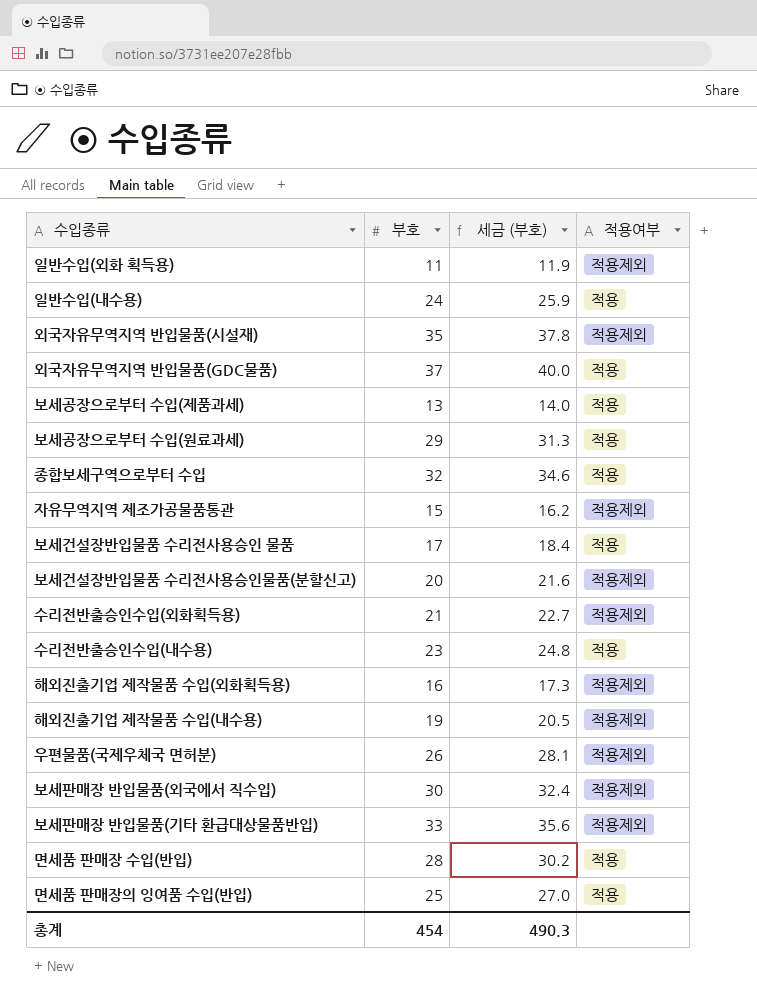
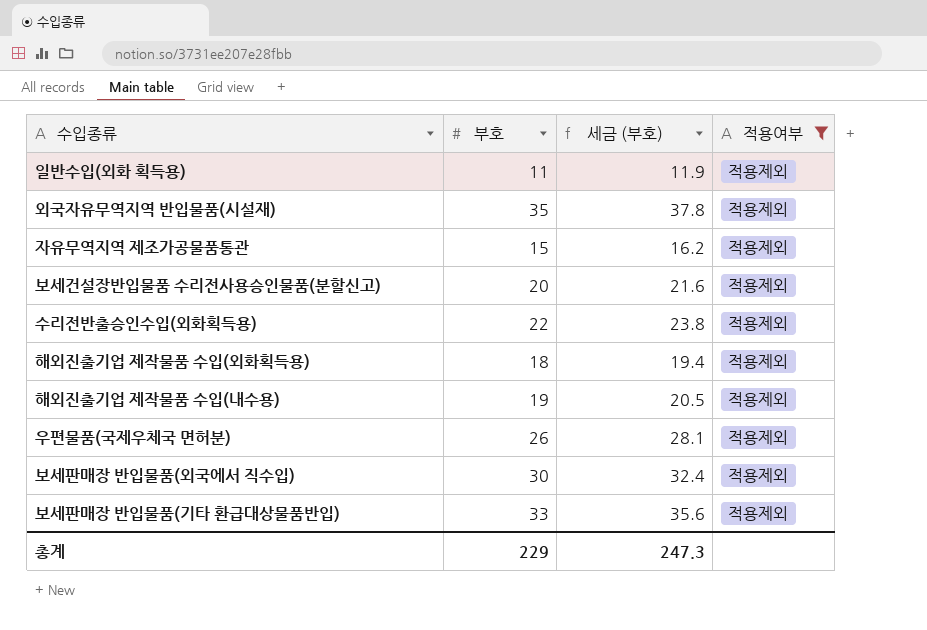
filter: none -> 적용여부 = 적용제외
수리전반출승인수입(외화획득용) | 부호: 21 -> 22
수리전반출승인수입(외화획득용) | 세금 (부호): 22.7 -> 23.8
해외진출기업 제작물품 수입(외화획득용) | 부호: 16 -> 18
해외진출기업 제작물품 수입(외화획득용) | 세금 (부호): 17.3 -> 19.4
총계 | 부호: 454 -> 229
총계 | 세금 (부호): 490.3 -> 247.3

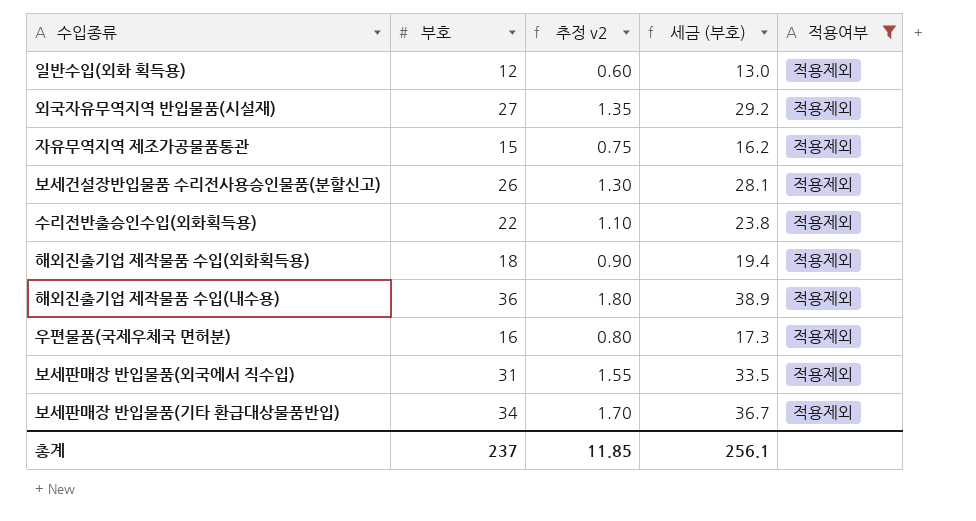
column 추정 v2 | formula: none -> [부호] * 0.05
일반수입(외화 획득용) | 부호: 11 -> 12
일반수입(외화 획득용) | 세금 (부호): 11.9 -> 13.0
외국자유무역지역 반입물품(시설재) | 부호: 35 -> 27
외국자유무역지역 반입물품(시설재) | 세금 (부호): 37.8 -> 29.2
보세건설장반입물품 수리전사용승인물품(분할신고) | 부호: 20 -> 26
보세건설장반입물품 수리전사용승인물품(분할신고) | 세금 (부호): 21.6 -> 28.1
해외진출기업 제작물품 수입(내수용) | 부호: 19 -> 36
해외진출기업 제작물품 수입(내수용) | 세금 (부호): 20.5 -> 38.9
우편물품(국제우체국 면허분) | 부호: 26 -> 16
우편물품(국제우체국 면허분) | 세금 (부호): 28.1 -> 17.3
보세판매장 반입물품(외국에서 직수입) | 부호: 30 -> 31
보세판매장 반입물품(외국에서 직수입) | 세금 (부호): 32.4 -> 33.5
보세판매장 반입물품(기타 환급대상물품반입) | 부호: 33 -> 34
보세판매장 반입물품(기타 환급대상물품반입) | 세금 (부호): 35.6 -> 36.7
총계 | 부호: 229 -> 237
총계 | 세금 (부호): 247.3 -> 256.1

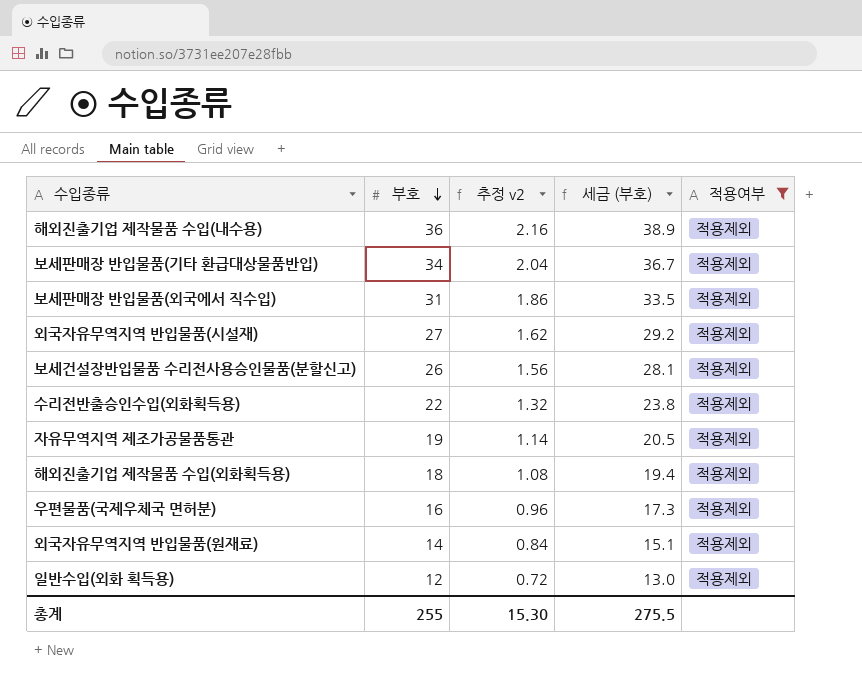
row order: none -> 부호 descending
column 추정 v2 | formula: [부호] * 0.05 -> [부호] * 0.06
자유무역지역 제조가공물품통관 | 부호: 15 -> 19
자유무역지역 제조가공물품통관 | 세금 (부호): 16.2 -> 20.5
row 외국자유무역지역 반입물품(원재료): none -> 14 | 0.84 | 15.1 | 적용제외
총계 | 부호: 237 -> 255
총계 | 추정 v2: 11.85 -> 15.30
총계 | 세금 (부호): 256.1 -> 275.5

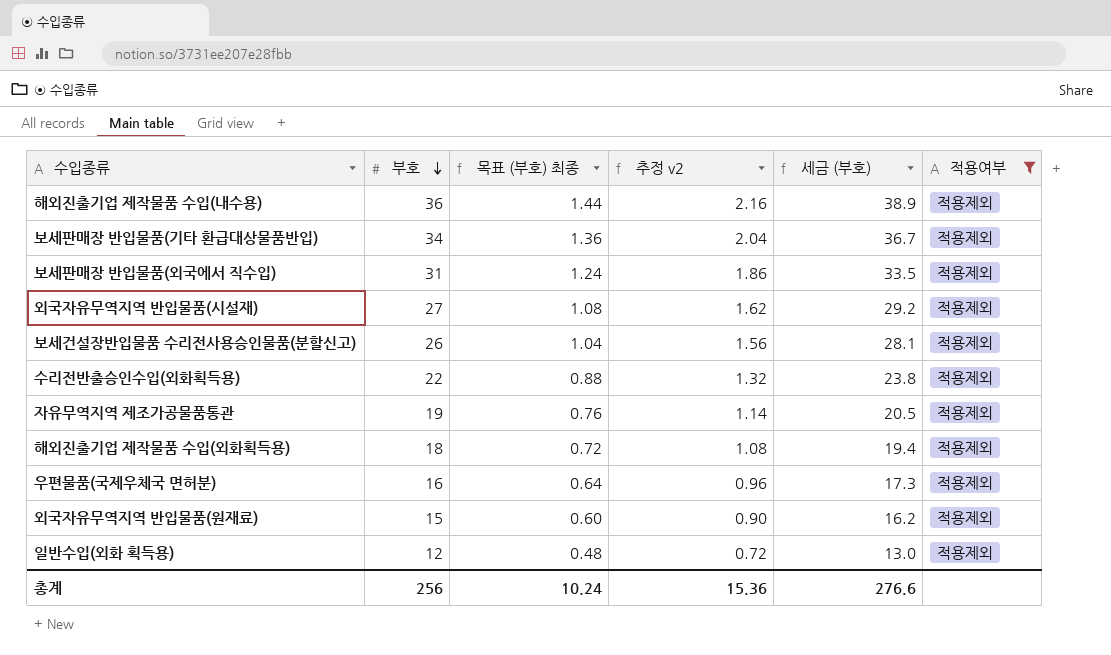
column 목표 (부호) 최종 | formula: none -> [부호] * 0.04
외국자유무역지역 반입물품(원재료) | 부호: 14 -> 15
외국자유무역지역 반입물품(원재료) | 추정 v2: 0.84 -> 0.90
외국자유무역지역 반입물품(원재료) | 세금 (부호): 15.1 -> 16.2
총계 | 부호: 255 -> 256
총계 | 추정 v2: 15.30 -> 15.36
총계 | 세금 (부호): 275.5 -> 276.6

